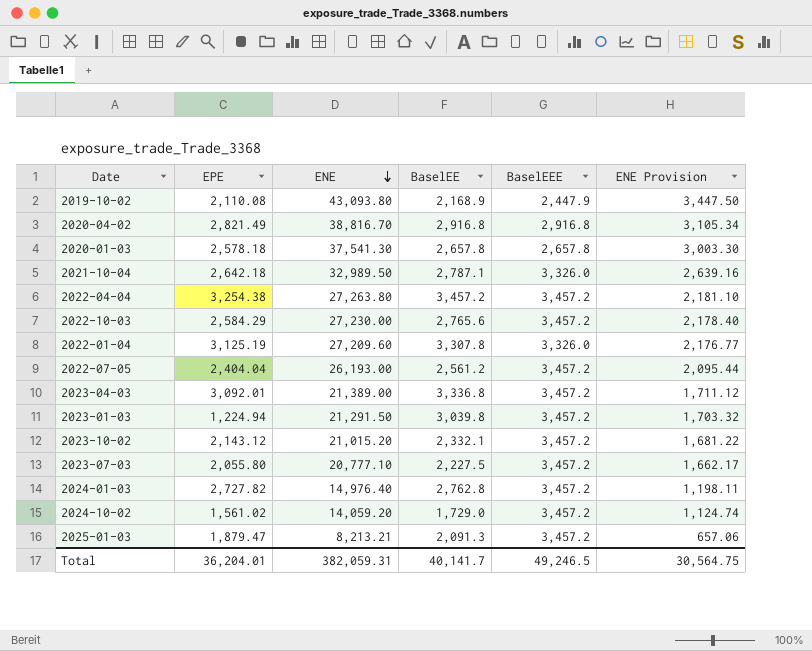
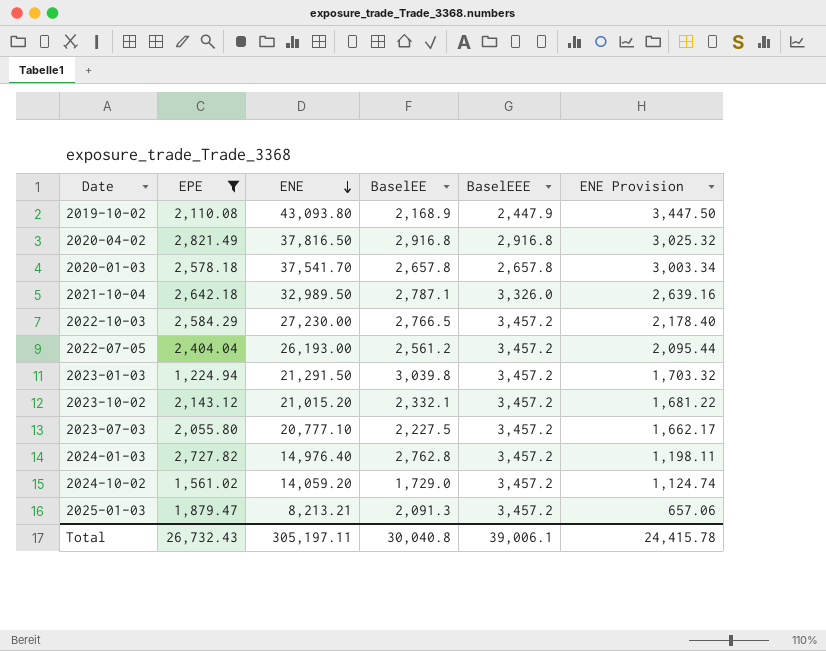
filter: none -> EPE <= 2,821.49
2020-04-02 | ENE: 38,816.70 -> 37,816.50
2020-04-02 | ENE Provision: 3,105.34 -> 3,025.32
2020-01-03 | ENE: 37,541.30 -> 37,541.70
2020-01-03 | ENE Provision: 3,003.30 -> 3,003.34
2022-10-03 | BaselEE: 2,765.6 -> 2,766.5
Total | EPE: 36,204.01 -> 26,732.43
Total | ENE: 382,059.31 -> 305,197.11
Total | BaselEE: 40,141.7 -> 30,040.8
Total | BaselEEE: 49,246.5 -> 39,006.1
Total | ENE Provision: 30,564.75 -> 24,415.78

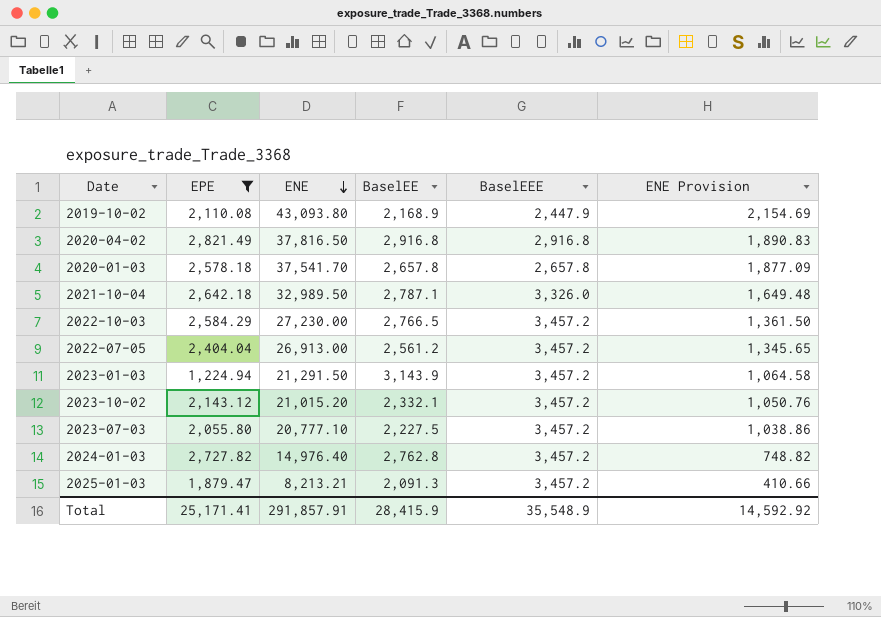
column ENE Provision | formula: [ENE] * 0.08 -> [ENE] * 0.05
row 2024-10-02: 1,561.02 | 14,059.20 | 1,729.0 | 3,457.2 | 1,124.74 -> none
2022-07-05 | ENE: 26,193.00 -> 26,913.00
2023-01-03 | BaselEE: 3,039.8 -> 3,143.9
Total | EPE: 26,732.43 -> 25,171.41
Total | ENE: 305,197.11 -> 291,857.91
Total | BaselEE: 30,040.8 -> 28,415.9
Total | BaselEEE: 39,006.1 -> 35,548.9
Total | ENE Provision: 24,415.78 -> 14,592.92

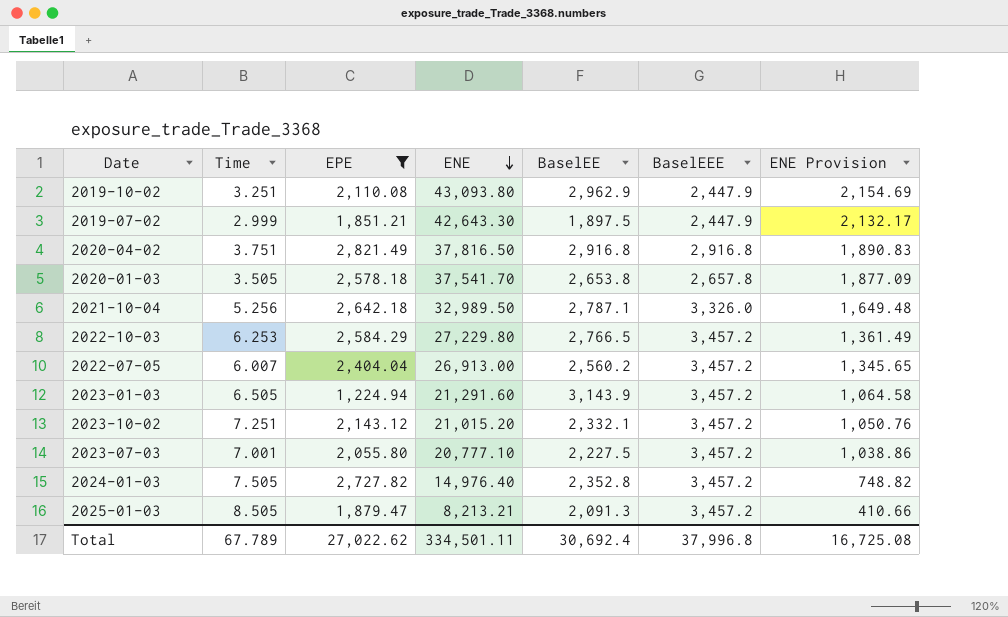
column Time | position: none -> 2
2019-10-02 | BaselEE: 2,168.9 -> 2,962.9
row 2019-07-02: none -> 2.999 | 1,851.21 | 42,643.30 | 1,897.5 | 2,447.9 | 2,132.17
2020-01-03 | BaselEE: 2,657.8 -> 2,653.8
2022-10-03 | ENE: 27,230.00 -> 27,229.80
2022-10-03 | ENE Provision: 1,361.50 -> 1,361.49
2022-07-05 | BaselEE: 2,561.2 -> 2,560.2
2023-01-03 | ENE: 21,291.50 -> 21,291.60
2024-01-03 | BaselEE: 2,762.8 -> 2,352.8
Total | EPE: 25,171.41 -> 27,022.62
Total | ENE: 291,857.91 -> 334,501.11
Total | BaselEE: 28,415.9 -> 30,692.4
Total | BaselEEE: 35,548.9 -> 37,996.8
Total | ENE Provision: 14,592.92 -> 16,725.08

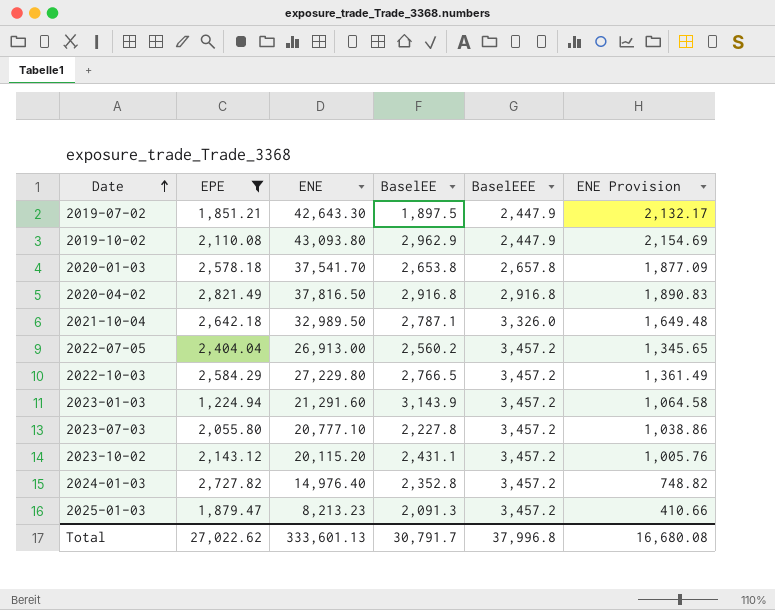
row order: ENE descending -> Date ascending
column Time | position: 2 -> none
2023-07-03 | BaselEE: 2,227.5 -> 2,227.8
2023-10-02 | ENE: 21,015.20 -> 20,115.20
2023-10-02 | BaselEE: 2,332.1 -> 2,431.1
2023-10-02 | ENE Provision: 1,050.76 -> 1,005.76
2025-01-03 | ENE: 8,213.21 -> 8,213.23
Total | ENE: 334,501.11 -> 333,601.13
Total | BaselEE: 30,692.4 -> 30,791.7
Total | ENE Provision: 16,725.08 -> 16,680.08

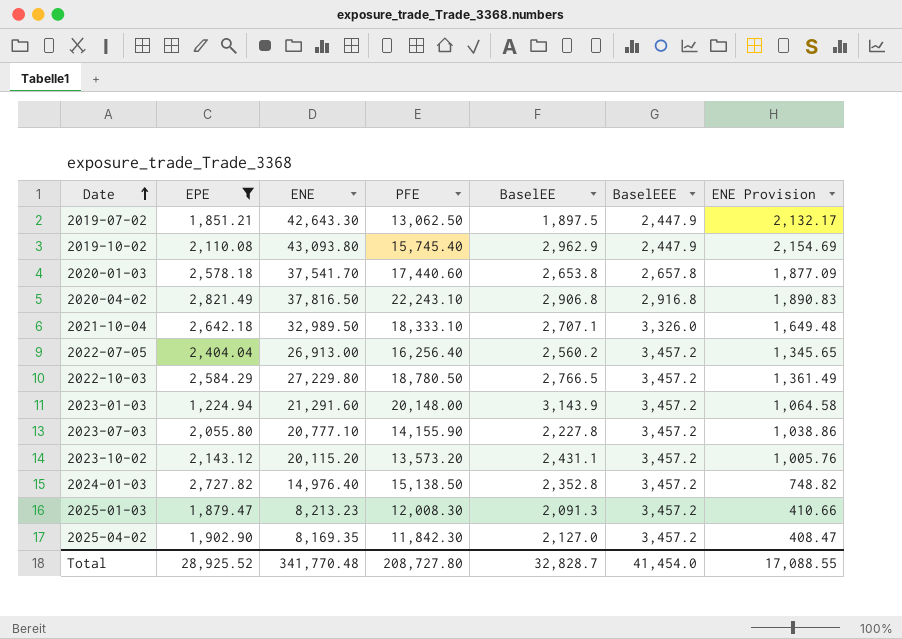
column PFE | position: none -> 4
2020-04-02 | BaselEE: 2,916.8 -> 2,906.8
2021-10-04 | BaselEE: 2,787.1 -> 2,707.1
row 2025-04-02: none -> 1,902.90 | 8,169.35 | 11,842.30 | 2,127.0 | 3,457.2 | 408.47
Total | EPE: 27,022.62 -> 28,925.52
Total | ENE: 333,601.13 -> 341,770.48
Total | BaselEE: 30,791.7 -> 32,828.7
Total | BaselEEE: 37,996.8 -> 41,454.0
Total | ENE Provision: 16,680.08 -> 17,088.55

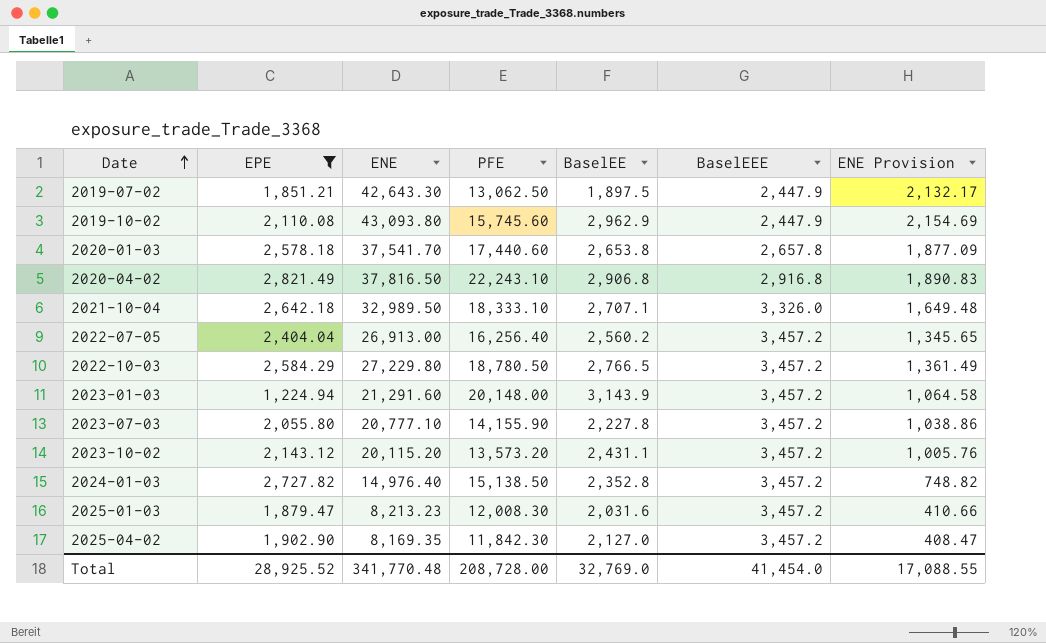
2019-10-02 | PFE: 15,745.40 -> 15,745.60
2025-01-03 | BaselEE: 2,091.3 -> 2,031.6
Total | PFE: 208,727.80 -> 208,728.00
Total | BaselEE: 32,828.7 -> 32,769.0

